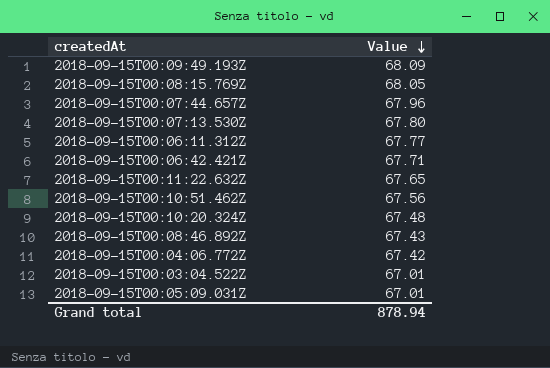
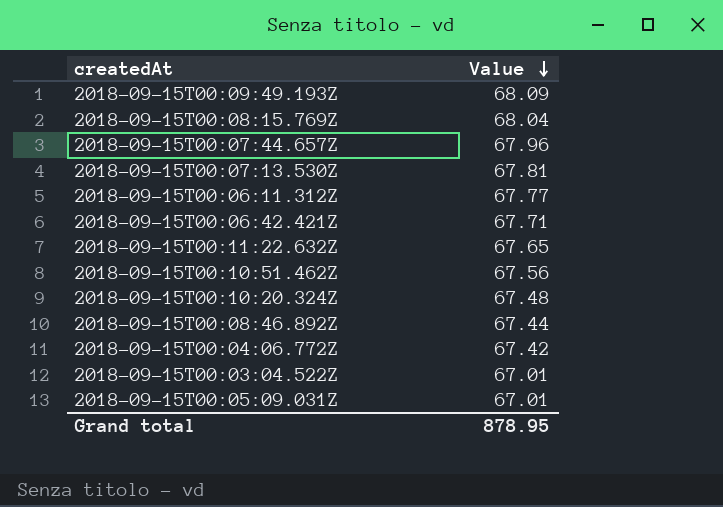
2018-09-15T00:08:15.769Z | Value: 68.05 -> 68.04
2018-09-15T00:07:13.530Z | Value: 67.80 -> 67.81
2018-09-15T00:08:46.892Z | Value: 67.43 -> 67.44
Grand total | Value: 878.94 -> 878.95

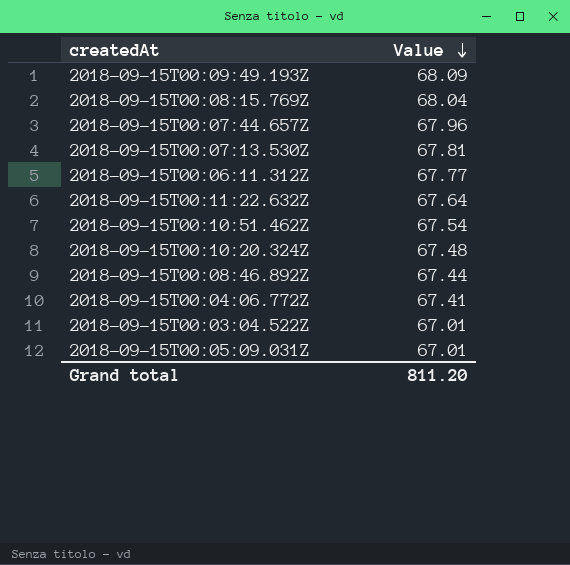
row 2018-09-15T00:06:42.421Z: 67.71 -> none
2018-09-15T00:11:22.632Z | Value: 67.65 -> 67.64
2018-09-15T00:10:51.462Z | Value: 67.56 -> 67.54
2018-09-15T00:04:06.772Z | Value: 67.42 -> 67.41
Grand total | Value: 878.95 -> 811.20

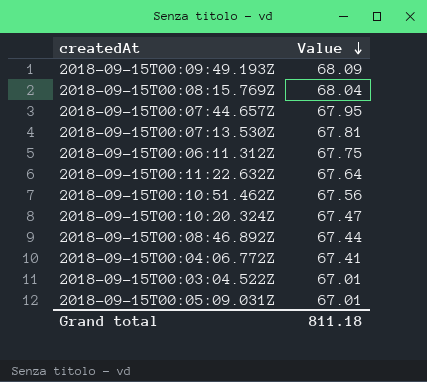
2018-09-15T00:07:44.657Z | Value: 67.96 -> 67.95
2018-09-15T00:06:11.312Z | Value: 67.77 -> 67.75
2018-09-15T00:10:51.462Z | Value: 67.54 -> 67.56
2018-09-15T00:10:20.324Z | Value: 67.48 -> 67.47
Grand total | Value: 811.20 -> 811.18

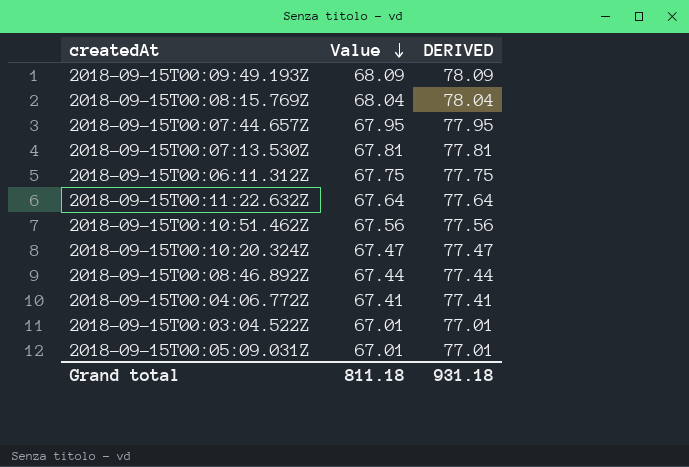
column DERIVED | formula: none -> [Value] + 10

